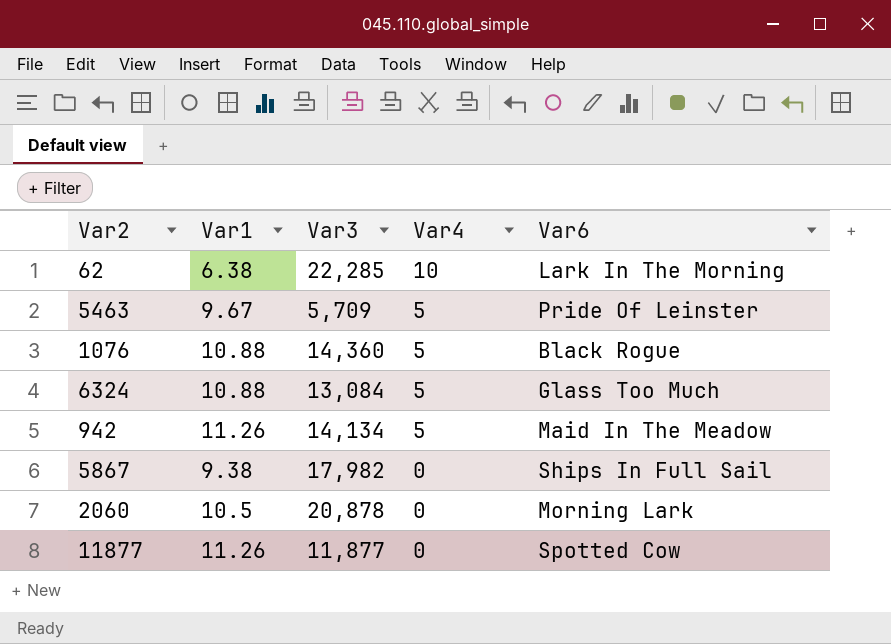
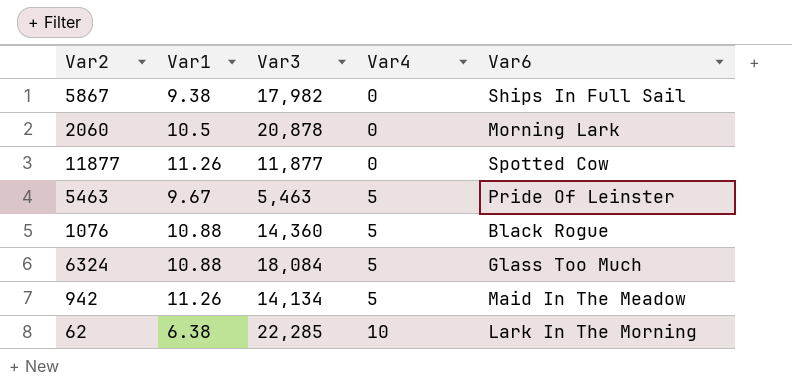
row order: Var4 descending -> Var4 ascending
5463 | Var3: 5,709 -> 5,463
6324 | Var3: 13,084 -> 18,084

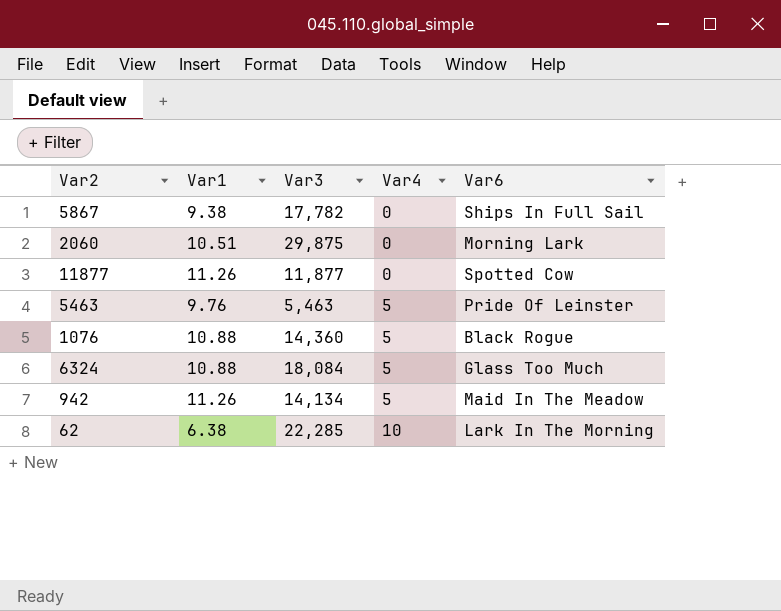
5867 | Var3: 17,982 -> 17,782
2060 | Var1: 10.5 -> 10.51
2060 | Var3: 20,878 -> 29,875
5463 | Var1: 9.67 -> 9.76

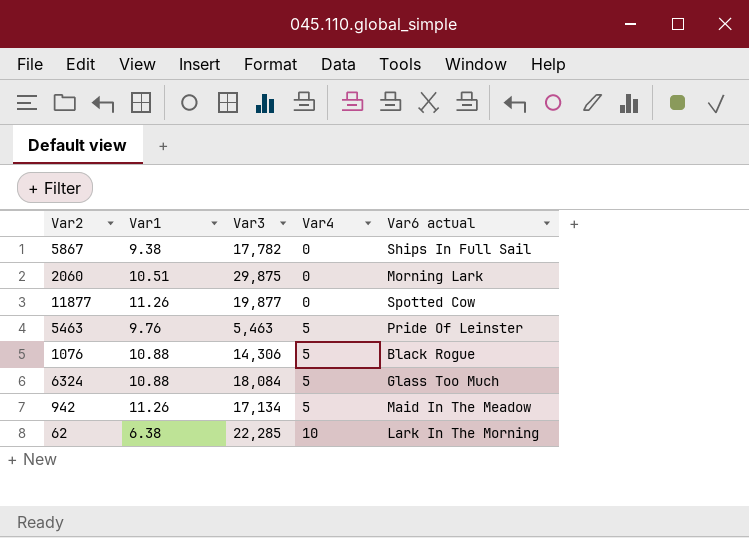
column name: Var6 -> Var6 actual
11877 | Var3: 11,877 -> 19,877
1076 | Var3: 14,360 -> 14,306
942 | Var3: 14,134 -> 17,134

